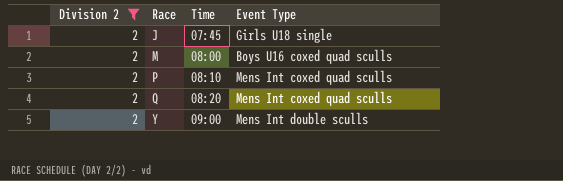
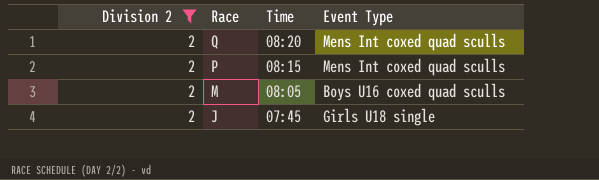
row order: Race ascending -> Race descending
row Y: 2 | 09:00 | Mens Int double sculls -> none
P | Time: 08:10 -> 08:15
M | Time: 08:00 -> 08:05

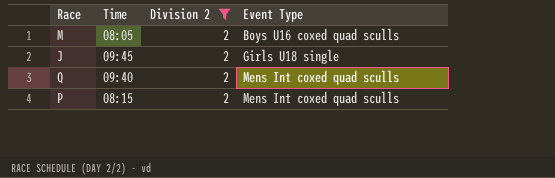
row order: Race descending -> Event Type ascending
column Division 2 | position: 1 -> 3
J | Time: 07:45 -> 09:45
Q | Time: 08:20 -> 09:40

